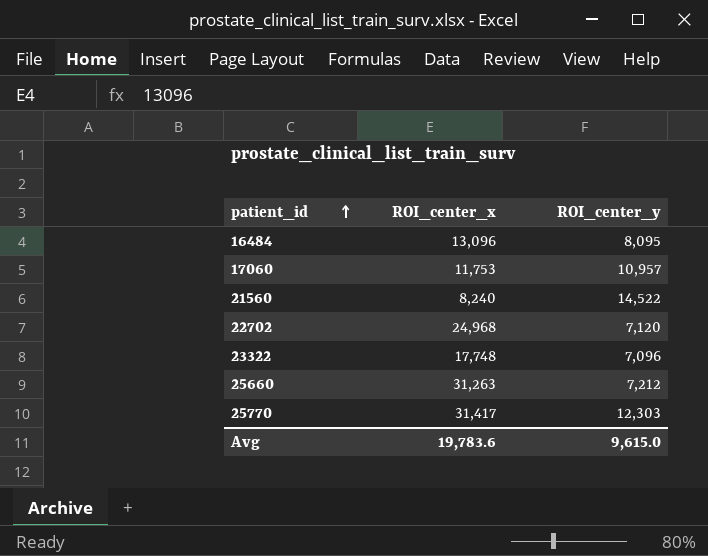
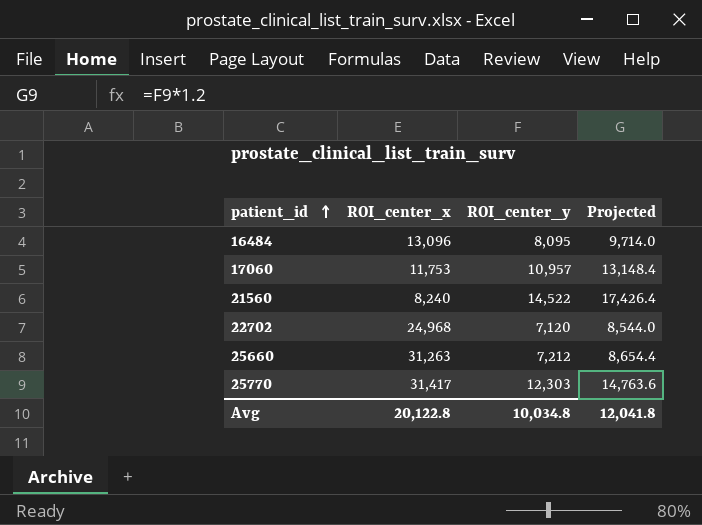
column Projected | formula: none -> [ROI_center_y] * 1.2
row 23322: 17,748 | 7,096 -> none
Avg | ROI_center_x: 19,783.6 -> 20,122.8
Avg | ROI_center_y: 9,615.0 -> 10,034.8

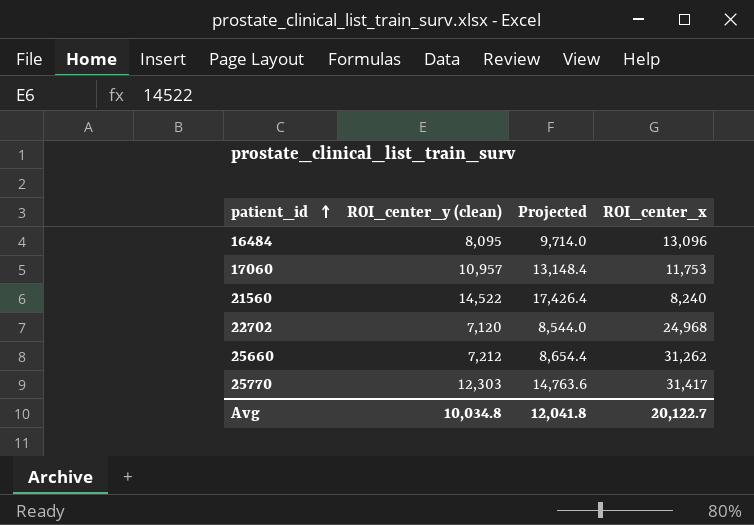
column name: ROI_center_y -> ROI_center_y (clean)
column ROI_center_x | position: 2 -> 4
25660 | ROI_center_x: 31,263 -> 31,262
Avg | ROI_center_x: 20,122.8 -> 20,122.7

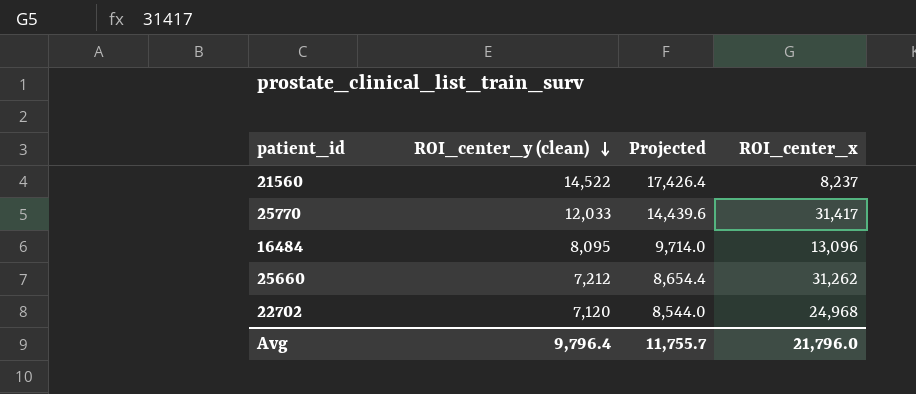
row order: patient_id ascending -> ROI_center_y (clean) descending
row 17060: 10,957 | 13,148.4 | 11,753 -> none
21560 | ROI_center_x: 8,240 -> 8,237
25770 | ROI_center_y (clean): 12,303 -> 12,033
25770 | Projected: 14,763.6 -> 14,439.6
Avg | ROI_center_y (clean): 10,034.8 -> 9,796.4
Avg | Projected: 12,041.8 -> 11,755.7
Avg | ROI_center_x: 20,122.7 -> 21,796.0

